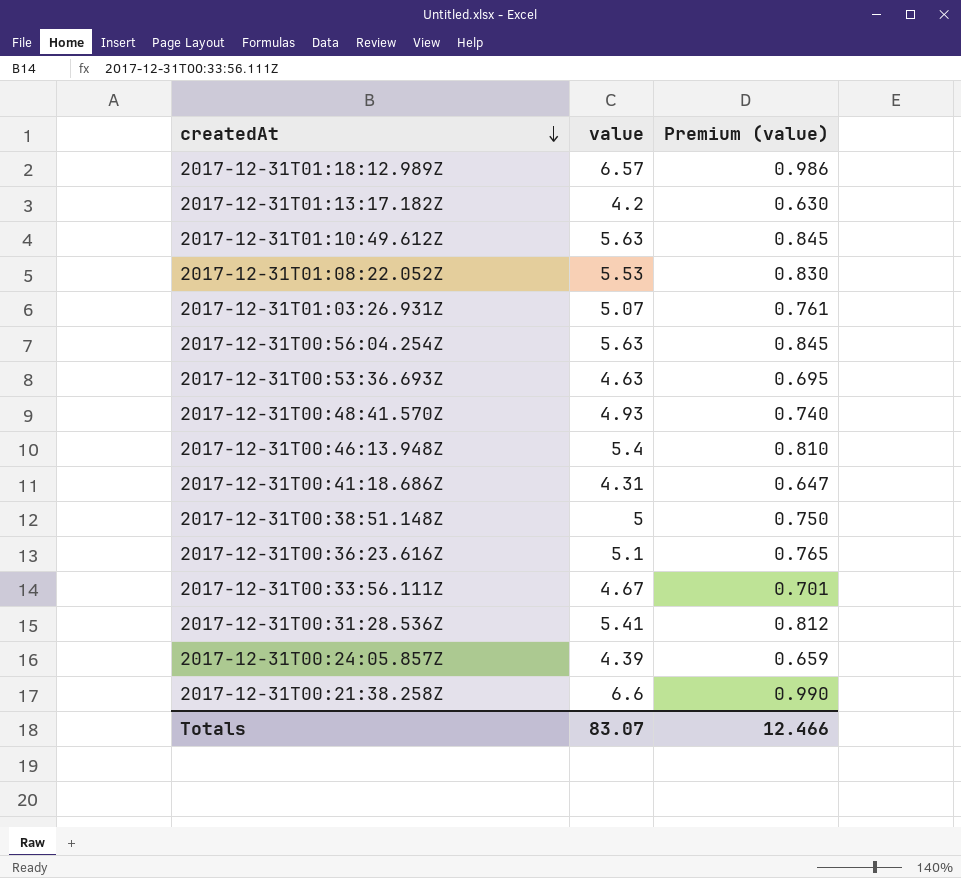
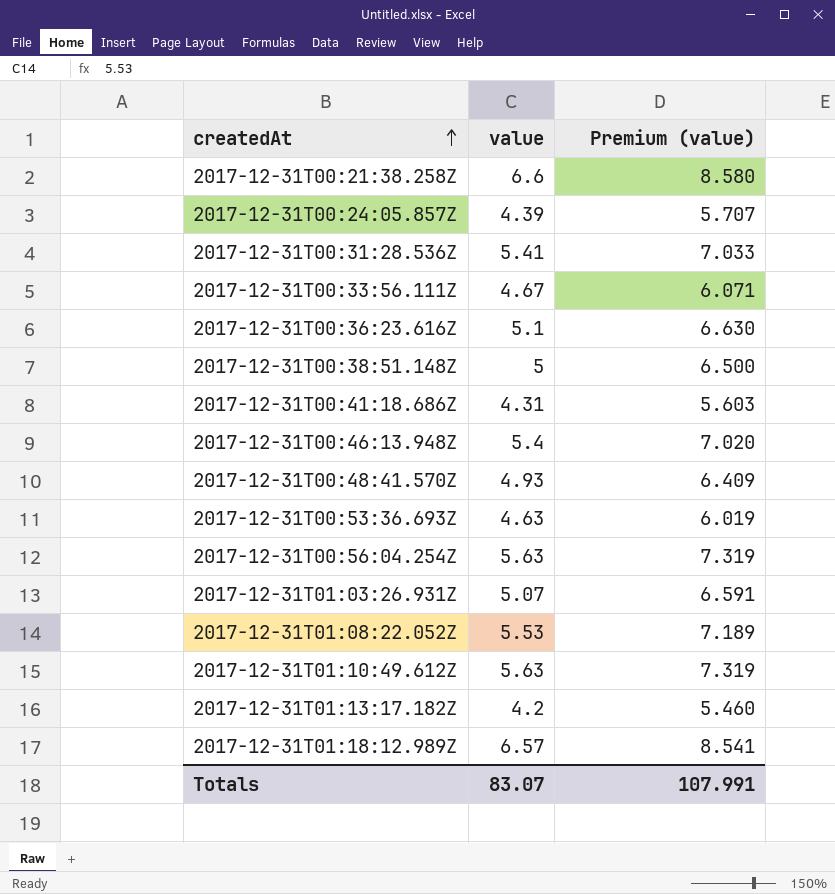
row order: createdAt descending -> createdAt ascending
column Premium (value) | formula: [value] * 0.15 -> [value] * 1.3
Totals | Premium (value): 12.466 -> 107.991

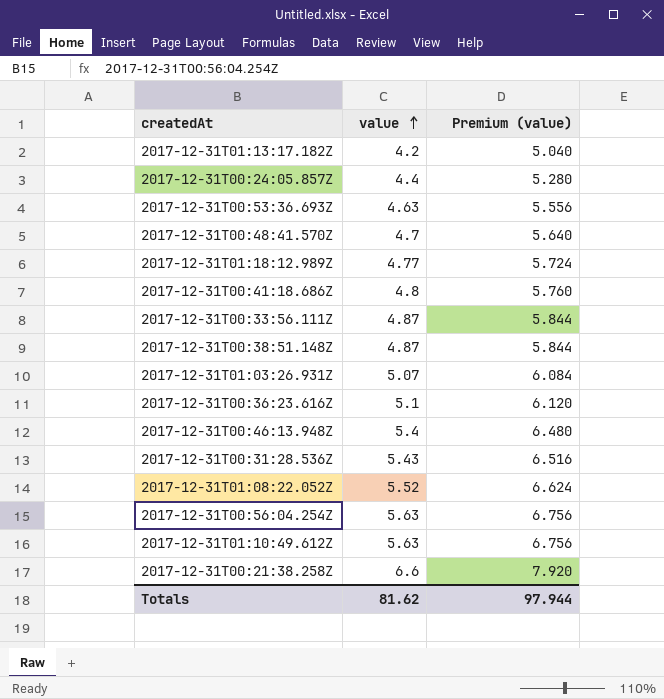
row order: createdAt ascending -> value ascending
column Premium (value) | formula: [value] * 1.3 -> [value] * 1.2
2017-12-31T00:24:05.857Z | value: 4.39 -> 4.4
2017-12-31T00:48:41.570Z | value: 4.93 -> 4.7
2017-12-31T01:18:12.989Z | value: 6.57 -> 4.77
2017-12-31T00:41:18.686Z | value: 4.31 -> 4.8
2017-12-31T00:33:56.111Z | value: 4.67 -> 4.87
2017-12-31T00:38:51.148Z | value: 5 -> 4.87
2017-12-31T00:31:28.536Z | value: 5.41 -> 5.43
2017-12-31T01:08:22.052Z | value: 5.53 -> 5.52
Totals | value: 83.07 -> 81.62
Totals | Premium (value): 107.991 -> 97.944

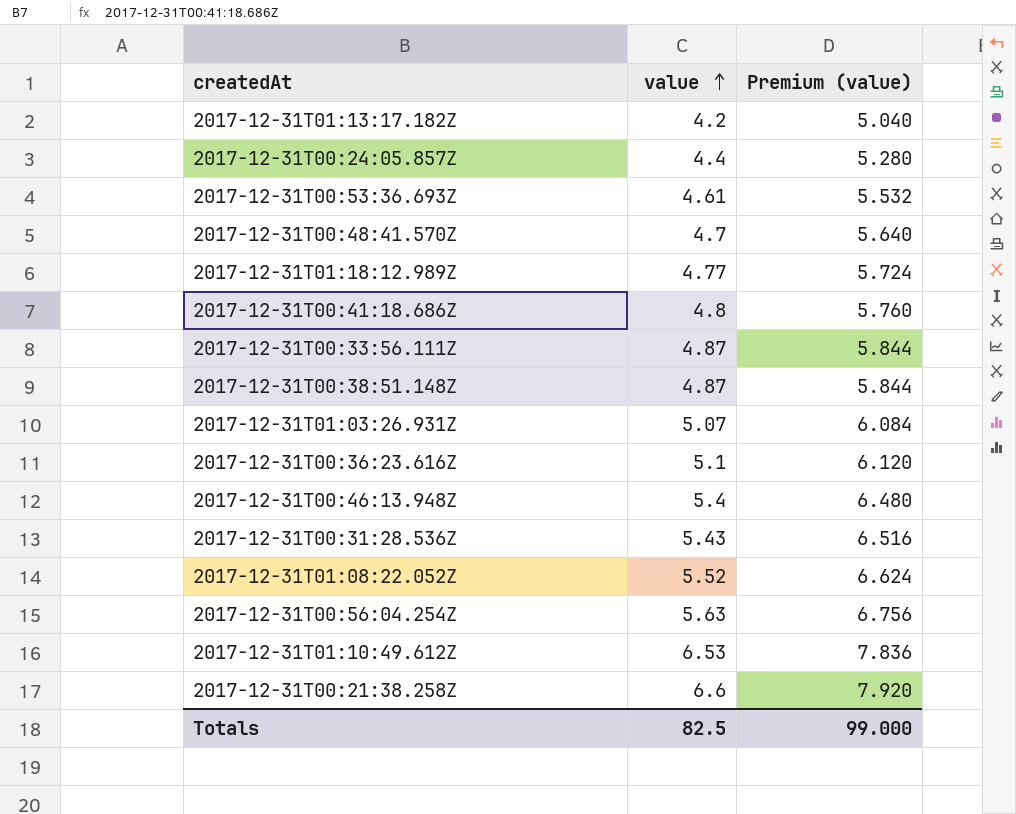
2017-12-31T00:53:36.693Z | value: 4.63 -> 4.61
2017-12-31T00:53:36.693Z | Premium (value): 5.556 -> 5.532
2017-12-31T01:10:49.612Z | value: 5.63 -> 6.53
2017-12-31T01:10:49.612Z | Premium (value): 6.756 -> 7.836
Totals | value: 81.62 -> 82.5
Totals | Premium (value): 97.944 -> 99.000

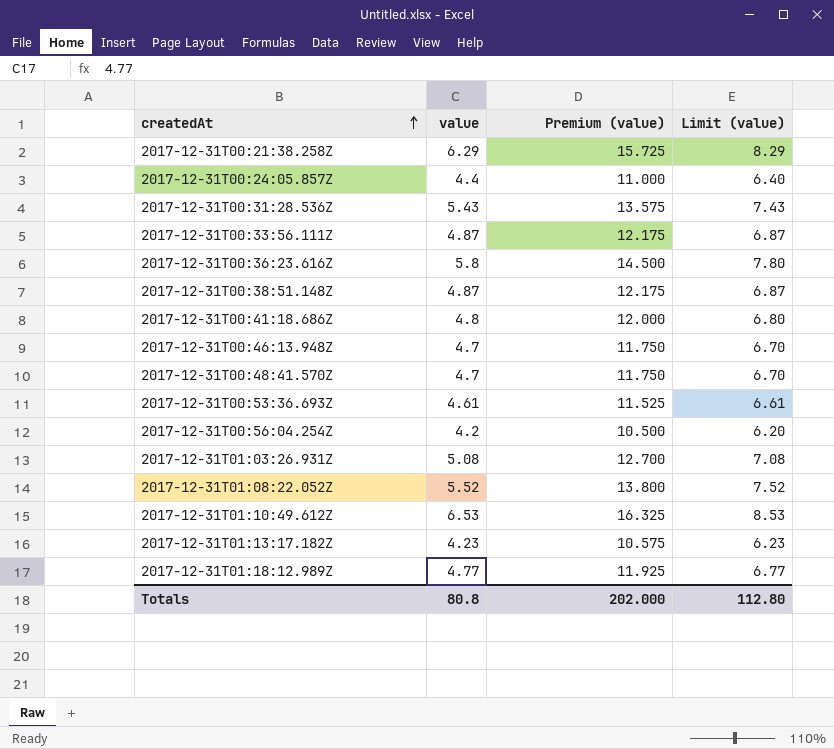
row order: value ascending -> createdAt ascending
column Premium (value) | formula: [value] * 1.2 -> [value] * 2.5
column Limit (value) | formula: none -> [value] + 2
2017-12-31T00:21:38.258Z | value: 6.6 -> 6.29
2017-12-31T00:36:23.616Z | value: 5.1 -> 5.8
2017-12-31T00:46:13.948Z | value: 5.4 -> 4.7
2017-12-31T00:56:04.254Z | value: 5.63 -> 4.2
2017-12-31T01:03:26.931Z | value: 5.07 -> 5.08
2017-12-31T01:13:17.182Z | value: 4.2 -> 4.23
Totals | value: 82.5 -> 80.8
Totals | Premium (value): 99.000 -> 202.000

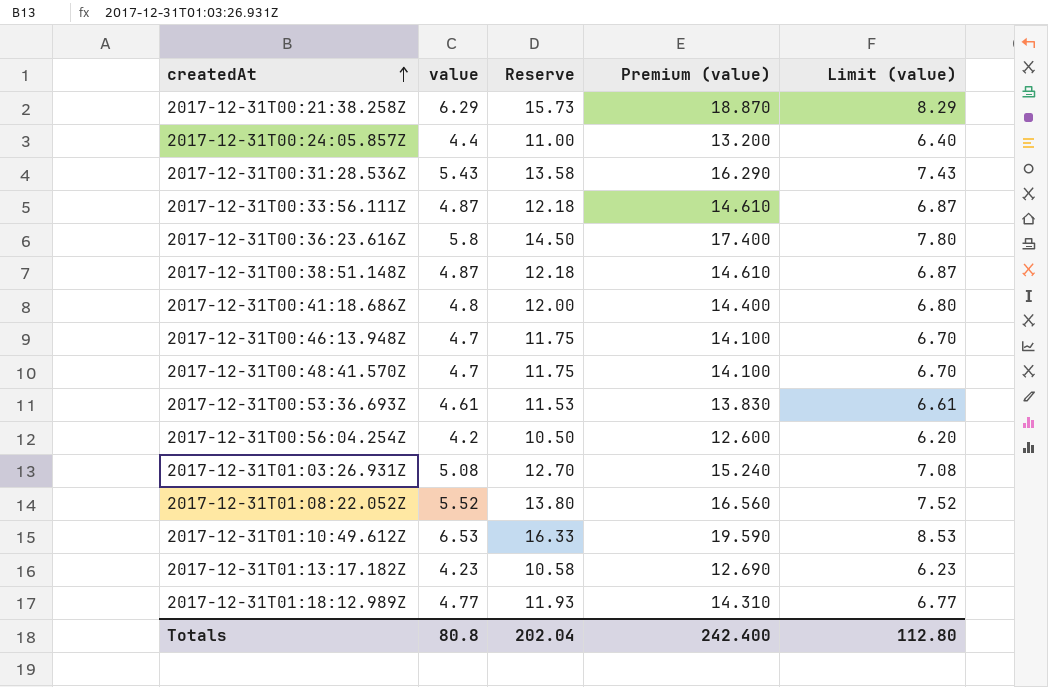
column Reserve | formula: none -> [value] * 2.5
column Premium (value) | formula: [value] * 2.5 -> [value] * 3
Totals | Premium (value): 202.000 -> 242.400

